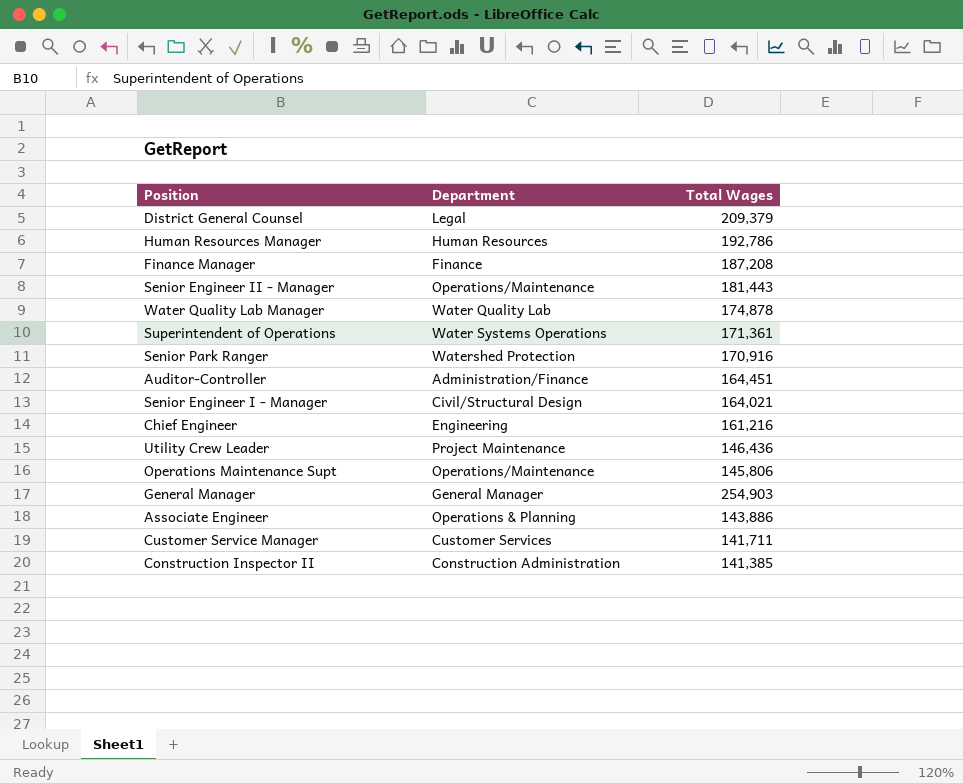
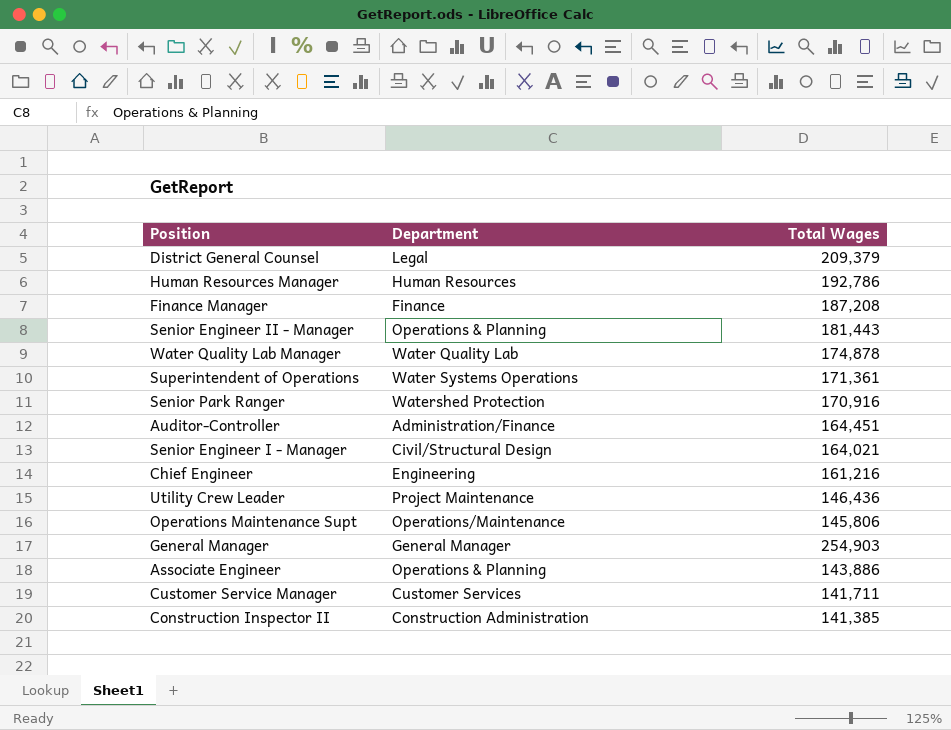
Senior Engineer II - Manager | Department: Operations/Maintenance -> Operations & Planning

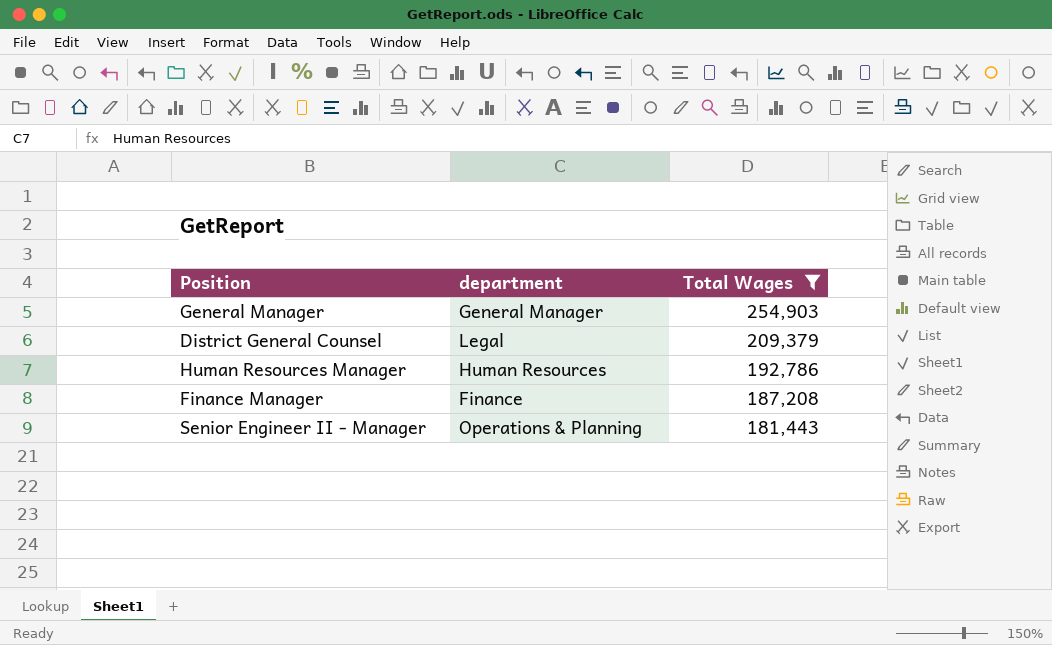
filter: none -> Total Wages >= 181,443
row order: none -> Total Wages descending
column name: Department -> department

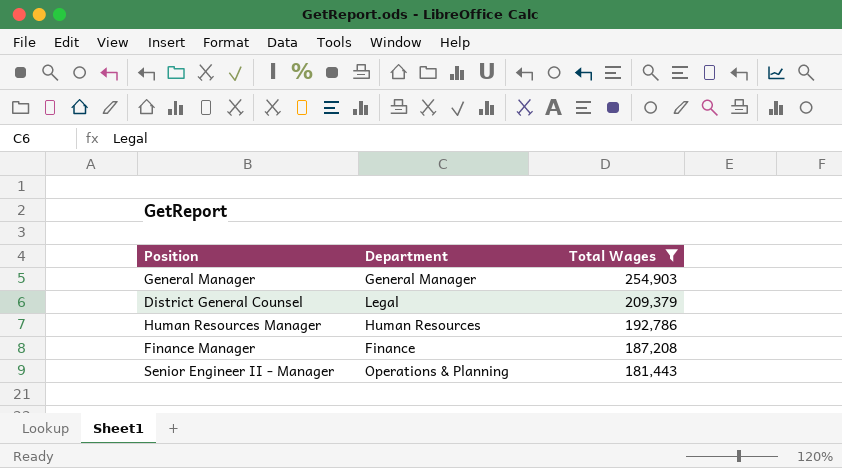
column name: department -> Department

